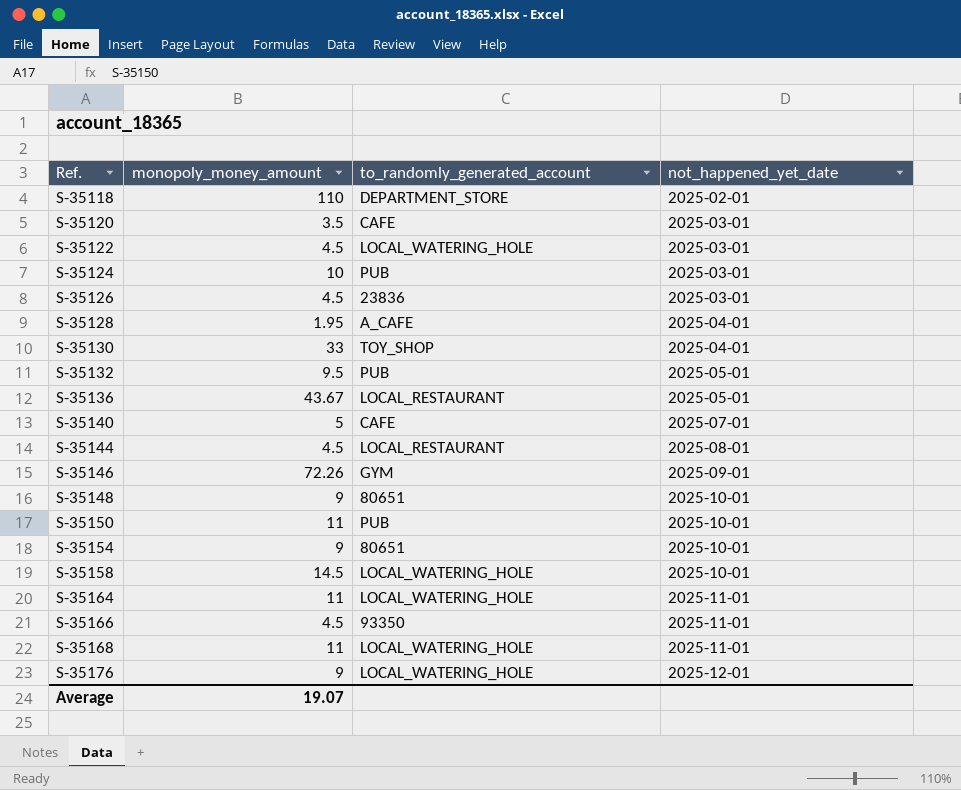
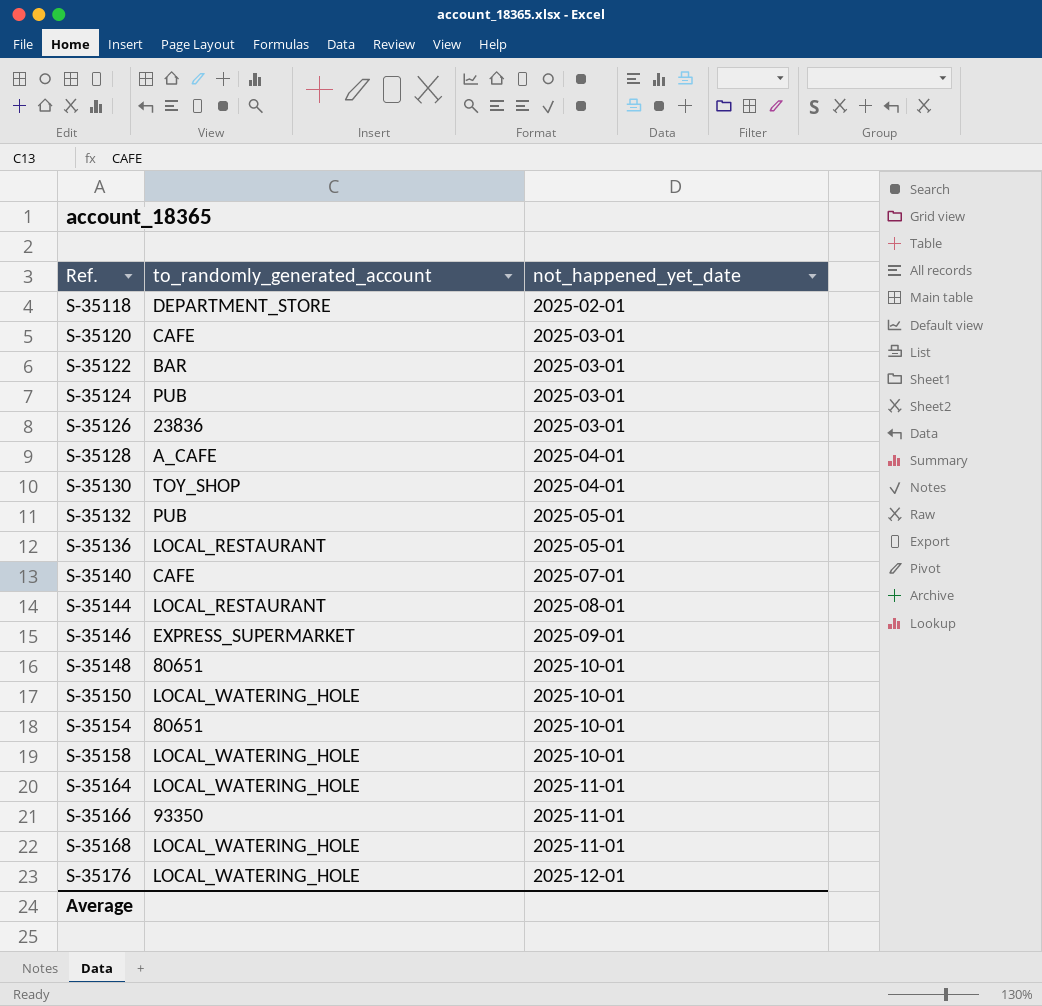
column monopoly_money_amount | position: 2 -> none
S-35122 | to_randomly_generated_account: LOCAL_WATERING_HOLE -> BAR
S-35146 | to_randomly_generated_account: GYM -> EXPRESS_SUPERMARKET
S-35150 | to_randomly_generated_account: PUB -> LOCAL_WATERING_HOLE

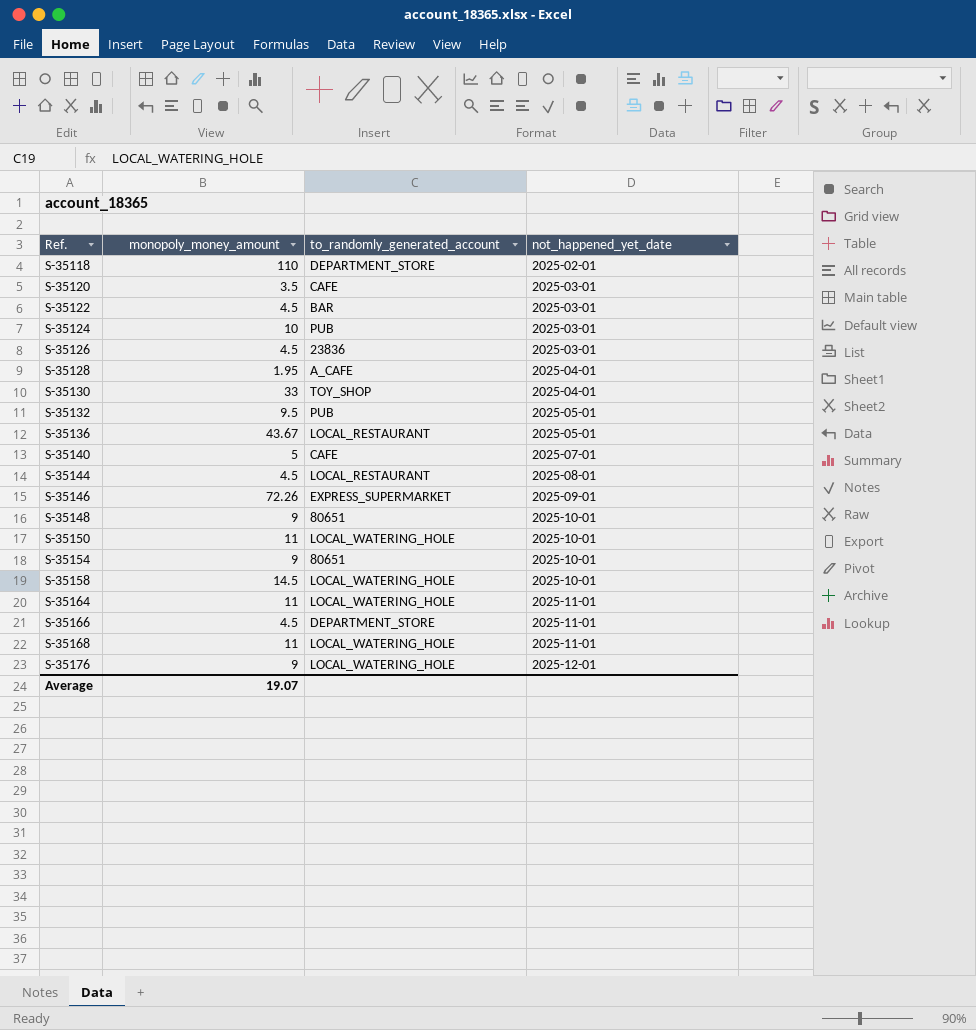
column monopoly_money_amount | position: none -> 2
S-35166 | to_randomly_generated_account: 93350 -> DEPARTMENT_STORE

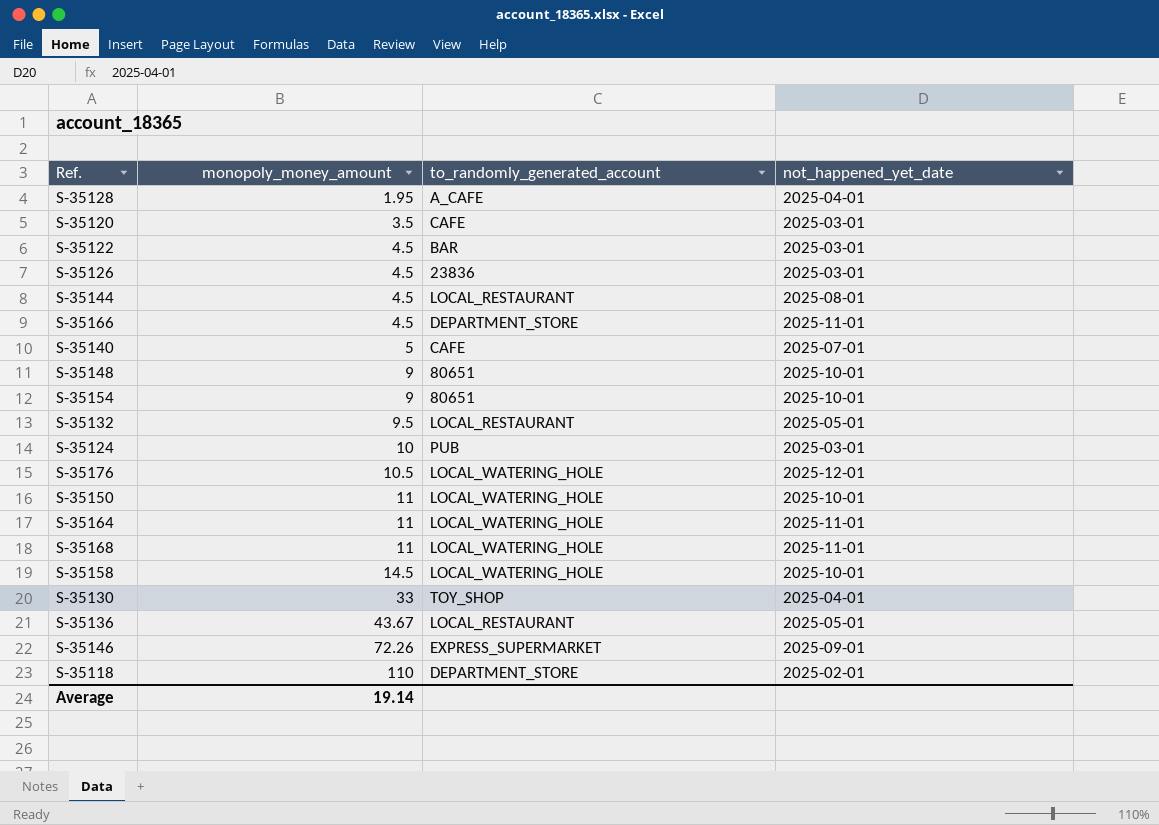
row order: Ref. ascending -> monopoly_money_amount ascending
S-35132 | to_randomly_generated_account: PUB -> LOCAL_RESTAURANT
S-35176 | monopoly_money_amount: 9 -> 10.5
Average | monopoly_money_amount: 19.07 -> 19.14

